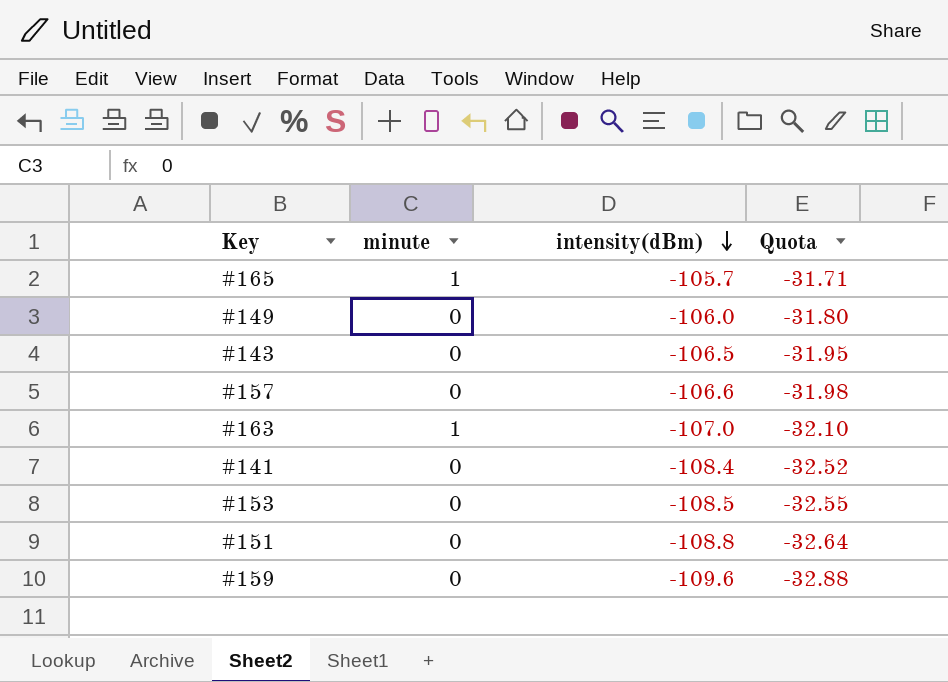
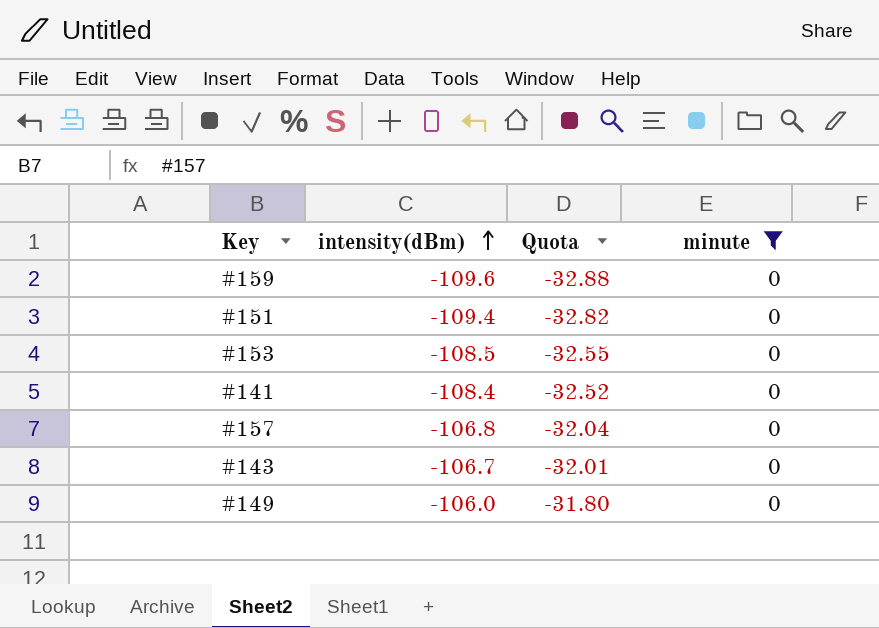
filter: none -> minute = 0
row order: intensity(dBm) descending -> intensity(dBm) ascending
column minute | position: 2 -> 4
#151 | intensity(dBm): -108.8 -> -109.4
#151 | Quota: -32.64 -> -32.82
#157 | intensity(dBm): -106.6 -> -106.8
#157 | Quota: -31.98 -> -32.04
#143 | intensity(dBm): -106.5 -> -106.7
#143 | Quota: -31.95 -> -32.01

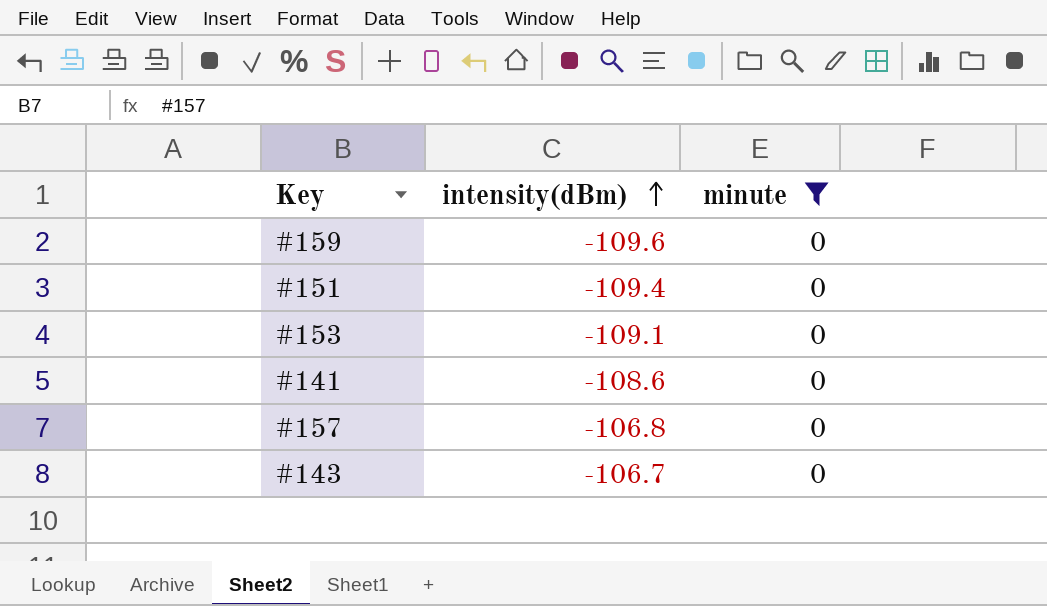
column Quota | formula: [intensity(dBm)] * 0.3 -> none
row #149: -106.0 | -31.80 | 0 -> none
#153 | intensity(dBm): -108.5 -> -109.1
#141 | intensity(dBm): -108.4 -> -108.6

